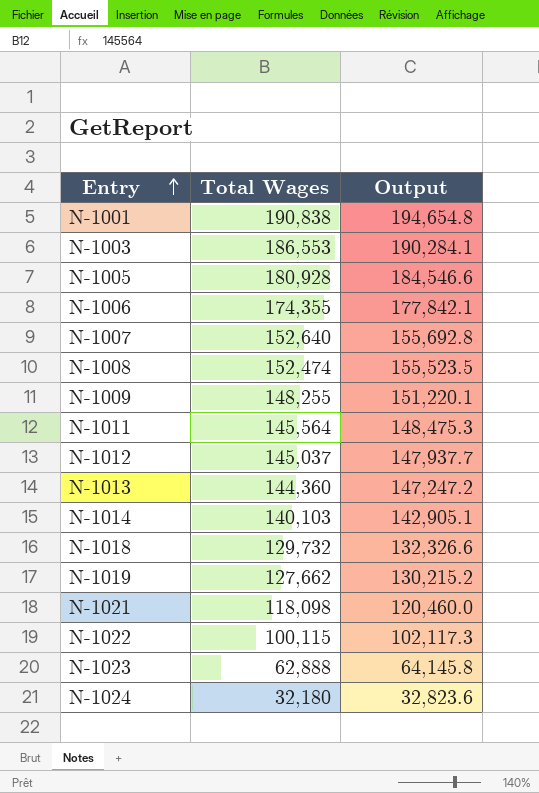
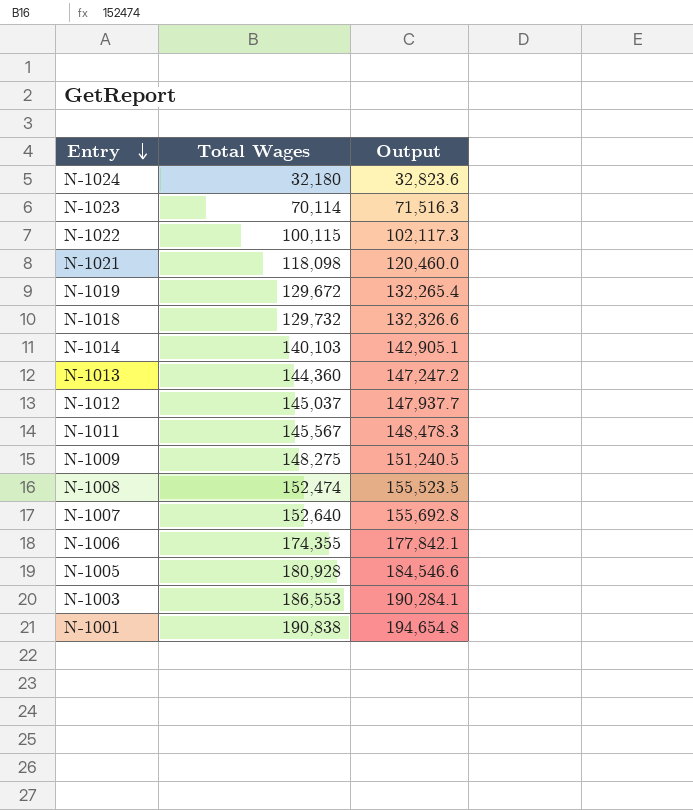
row order: Entry ascending -> Entry descending
N-1023 | Total Wages: 62,888 -> 70,114
N-1023 | Output: 64,145.8 -> 71,516.3
N-1019 | Total Wages: 127,662 -> 129,672
N-1019 | Output: 130,215.2 -> 132,265.4
N-1011 | Total Wages: 145,564 -> 145,567
N-1011 | Output: 148,475.3 -> 148,478.3
N-1009 | Total Wages: 148,255 -> 148,275
N-1009 | Output: 151,220.1 -> 151,240.5

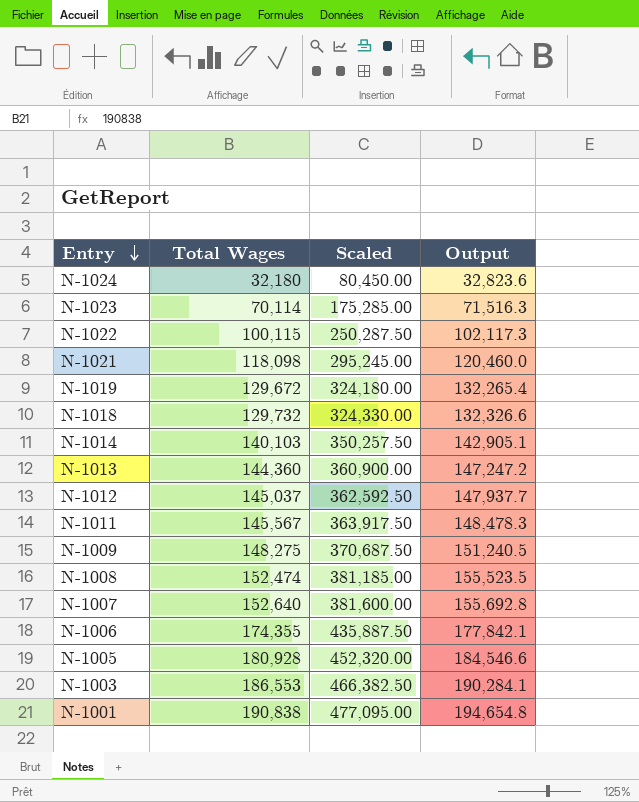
column Scaled | formula: none -> [Total Wages] * 2.5

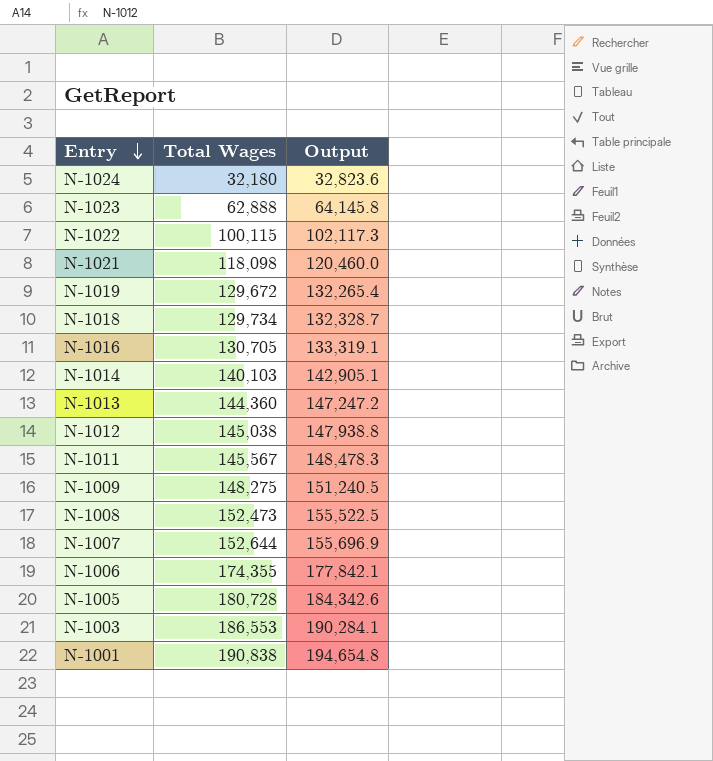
column Scaled | formula: [Total Wages] * 2.5 -> none
N-1023 | Total Wages: 70,114 -> 62,888
N-1023 | Output: 71,516.3 -> 64,145.8
N-1018 | Total Wages: 129,732 -> 129,734
N-1018 | Output: 132,326.6 -> 132,328.7
row N-1016: none -> 130,705 | 133,319.1
N-1012 | Total Wages: 145,037 -> 145,038
N-1012 | Output: 147,937.7 -> 147,938.8
N-1008 | Total Wages: 152,474 -> 152,473
N-1008 | Output: 155,523.5 -> 155,522.5
N-1007 | Total Wages: 152,640 -> 152,644
N-1007 | Output: 155,692.8 -> 155,696.9
N-1005 | Total Wages: 180,928 -> 180,728
N-1005 | Output: 184,546.6 -> 184,342.6

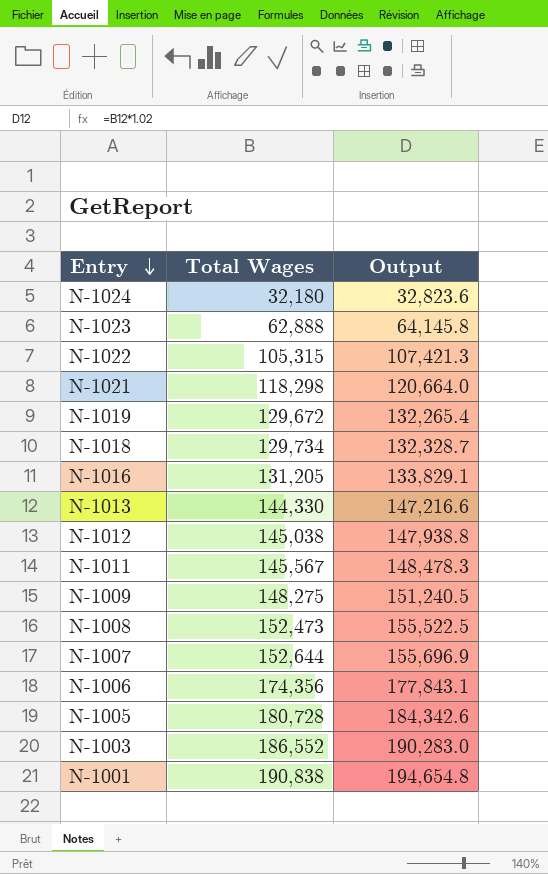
row N-1014: 140,103 | 142,905.1 -> none
N-1022 | Total Wages: 100,115 -> 105,315
N-1022 | Output: 102,117.3 -> 107,421.3
N-1021 | Total Wages: 118,098 -> 118,298
N-1021 | Output: 120,460.0 -> 120,664.0
N-1016 | Total Wages: 130,705 -> 131,205
N-1016 | Output: 133,319.1 -> 133,829.1
N-1013 | Total Wages: 144,360 -> 144,330
N-1013 | Output: 147,247.2 -> 147,216.6
N-1006 | Total Wages: 174,355 -> 174,356
N-1006 | Output: 177,842.1 -> 177,843.1
N-1003 | Total Wages: 186,553 -> 186,552
N-1003 | Output: 190,284.1 -> 190,283.0

